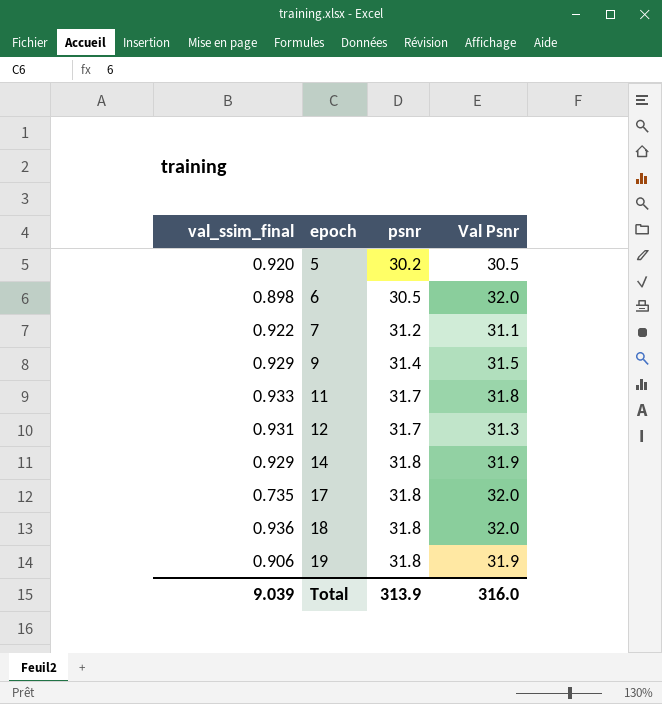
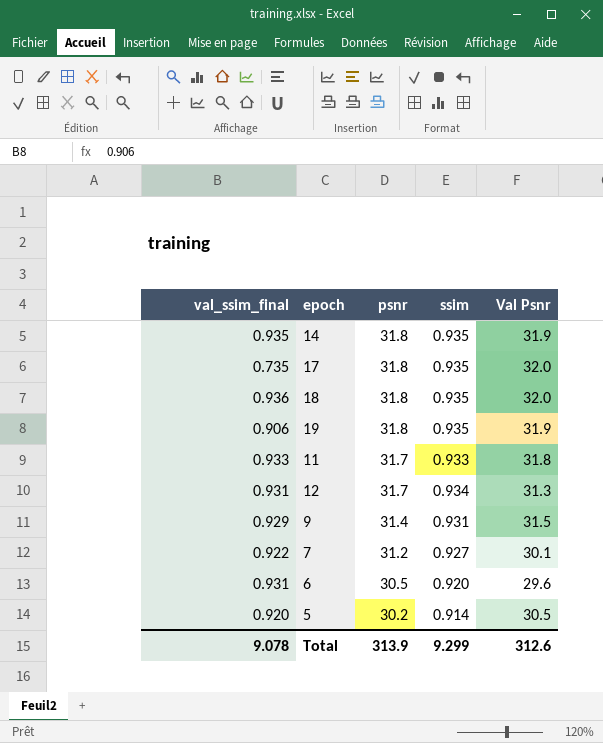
row order: epoch ascending -> psnr descending
column ssim | position: none -> 4
14 | val_ssim_final: 0.929 -> 0.935
7 | Val Psnr: 31.1 -> 30.1
6 | val_ssim_final: 0.898 -> 0.931
6 | Val Psnr: 32.0 -> 29.6
Total | val_ssim_final: 9.039 -> 9.078
Total | Val Psnr: 316.0 -> 312.6

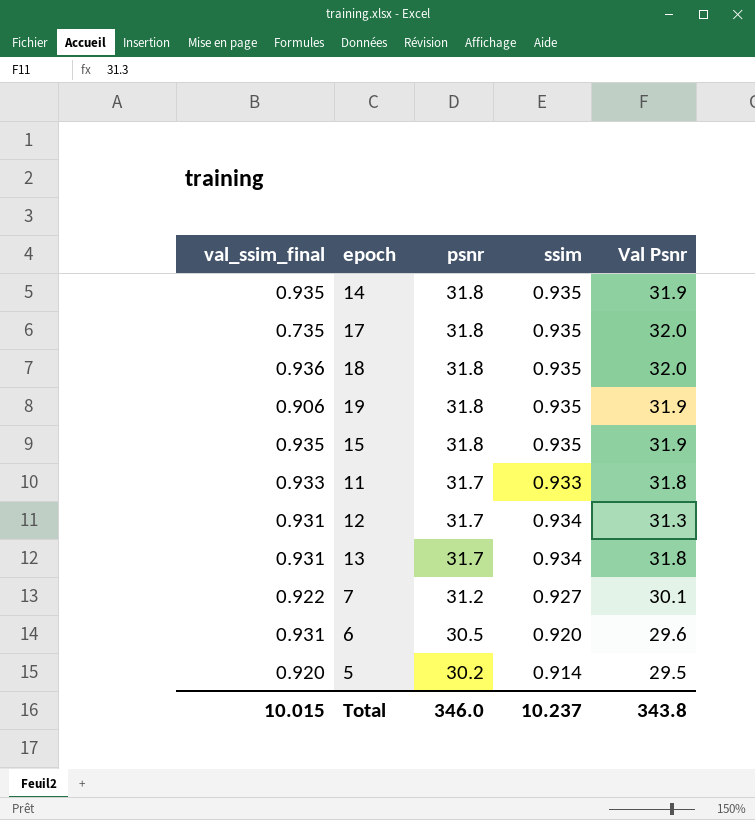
row 9: 0.929 | 31.4 | 0.931 | 31.5 -> none
row 15: none -> 0.935 | 31.8 | 0.935 | 31.9
row 13: none -> 0.931 | 31.7 | 0.934 | 31.8
5 | Val Psnr: 30.5 -> 29.5
Total | val_ssim_final: 9.078 -> 10.015
Total | psnr: 313.9 -> 346.0
Total | ssim: 9.299 -> 10.237
Total | Val Psnr: 312.6 -> 343.8

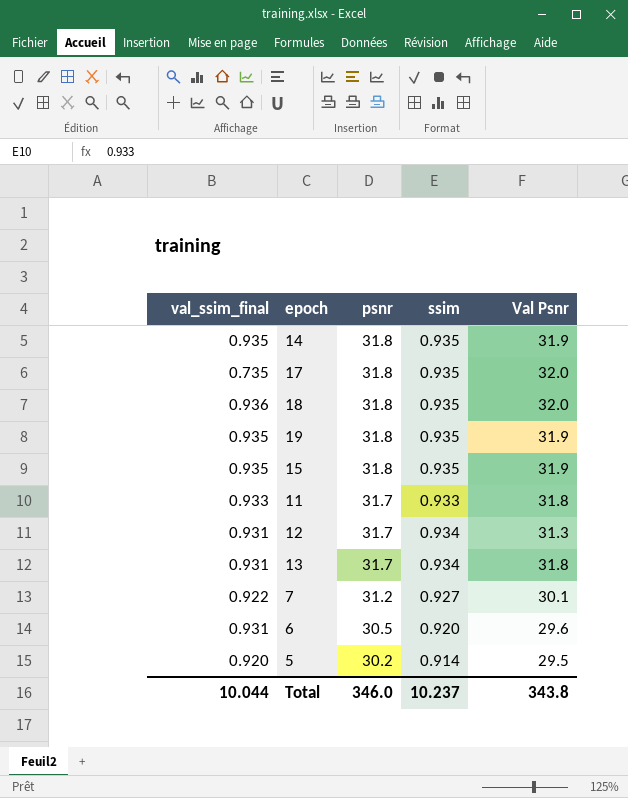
19 | val_ssim_final: 0.906 -> 0.935
Total | val_ssim_final: 10.015 -> 10.044

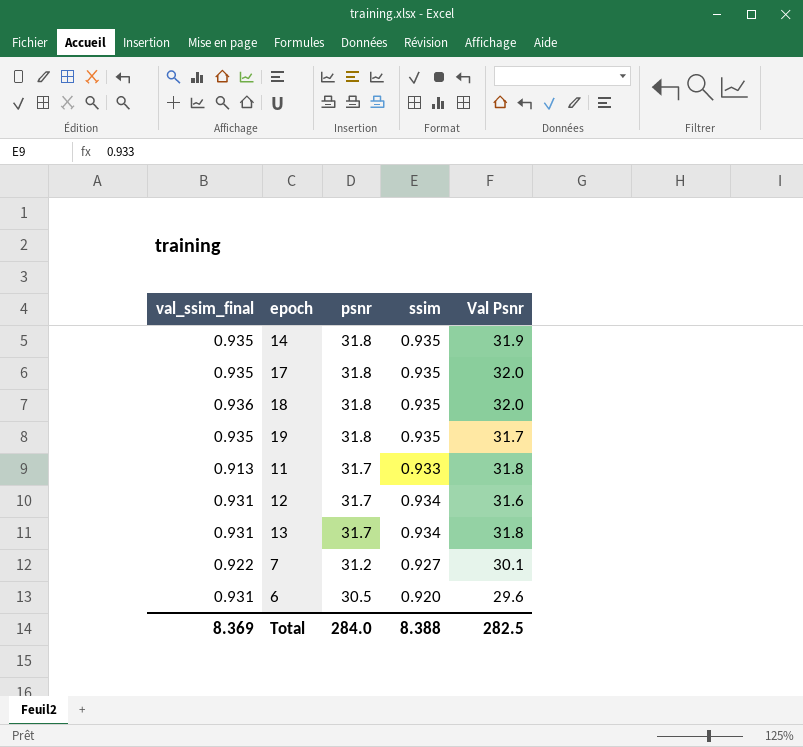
row 15: 0.935 | 31.8 | 0.935 | 31.9 -> none
row 5: 0.920 | 30.2 | 0.914 | 29.5 -> none
17 | val_ssim_final: 0.735 -> 0.935
19 | Val Psnr: 31.9 -> 31.7
11 | val_ssim_final: 0.933 -> 0.913
12 | Val Psnr: 31.3 -> 31.6
Total | val_ssim_final: 10.044 -> 8.369
Total | psnr: 346.0 -> 284.0
Total | ssim: 10.237 -> 8.388
Total | Val Psnr: 343.8 -> 282.5

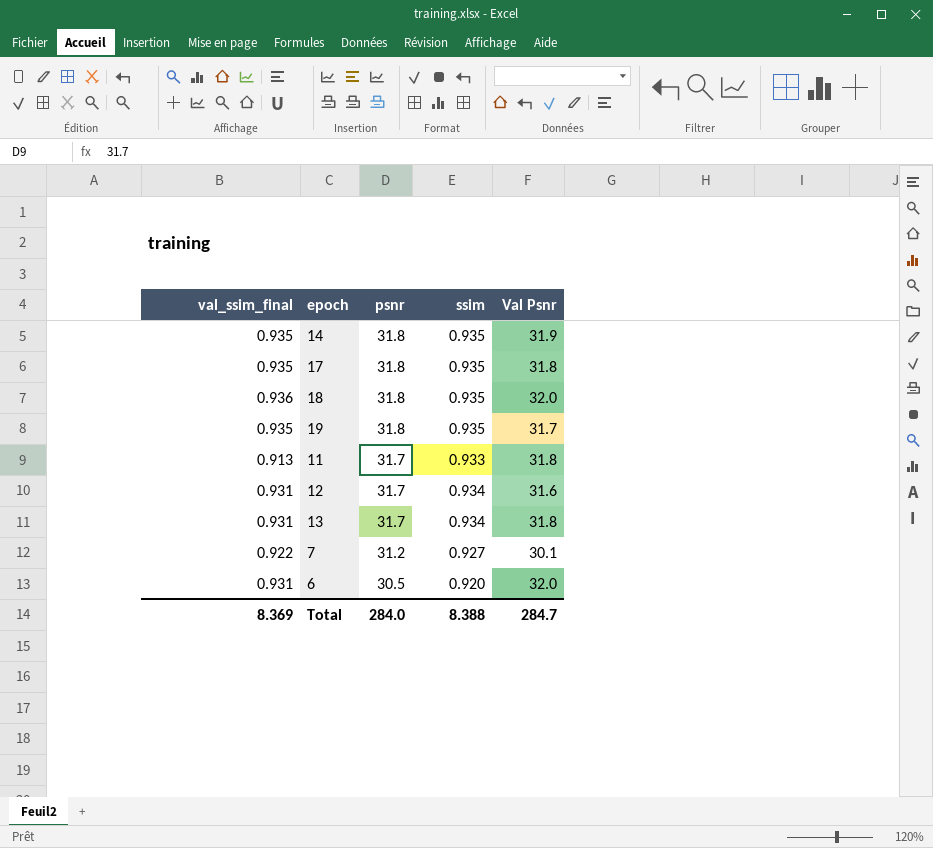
17 | Val Psnr: 32.0 -> 31.8
6 | Val Psnr: 29.6 -> 32.0
Total | Val Psnr: 282.5 -> 284.7

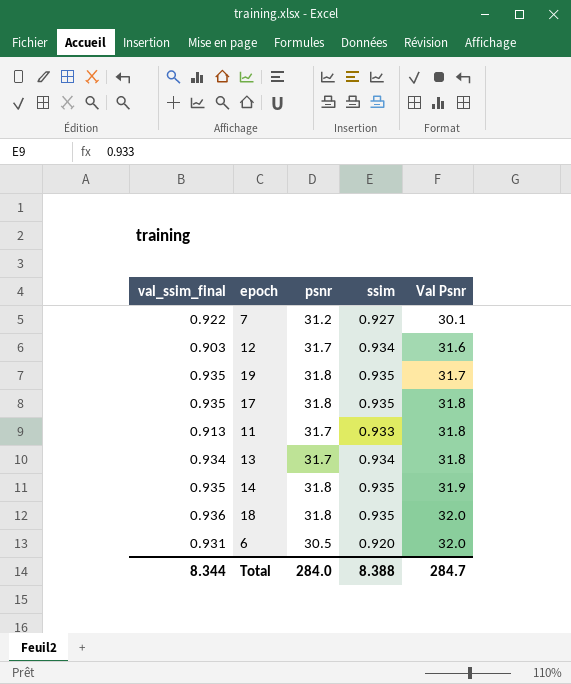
row order: psnr descending -> Val Psnr ascending
12 | val_ssim_final: 0.931 -> 0.903
13 | val_ssim_final: 0.931 -> 0.934
Total | val_ssim_final: 8.369 -> 8.344

